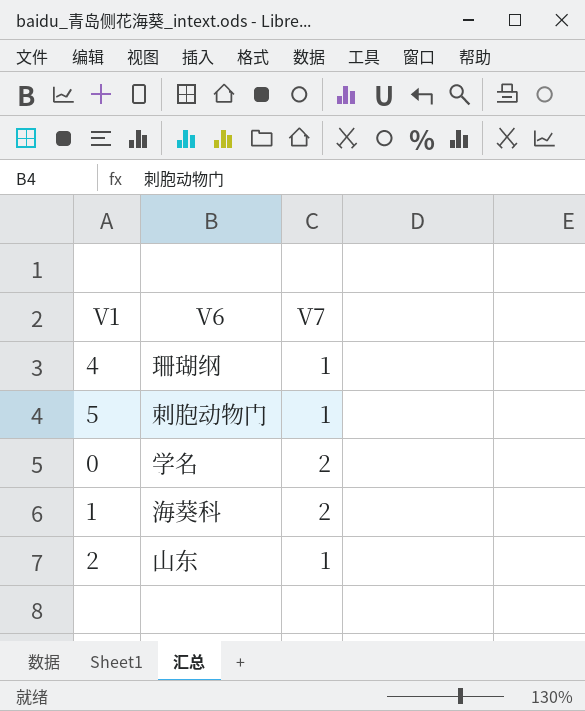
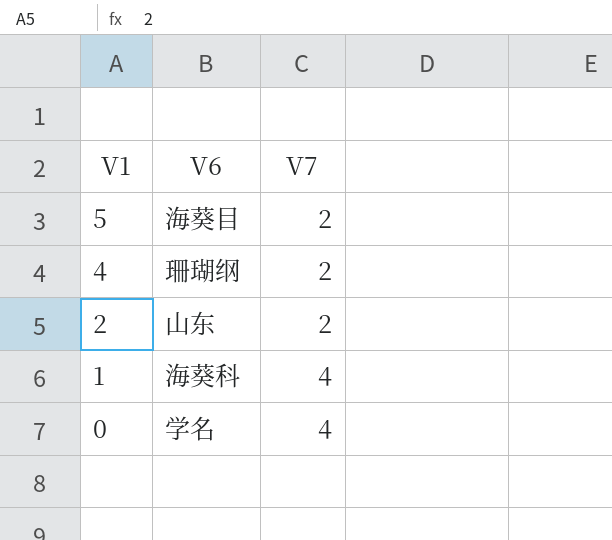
row order: none -> V1 descending
5 | V6: 刺胞动物门 -> 海葵目
5 | V7: 1 -> 2
4 | V7: 1 -> 2
2 | V7: 1 -> 2
1 | V7: 2 -> 4
0 | V7: 2 -> 4

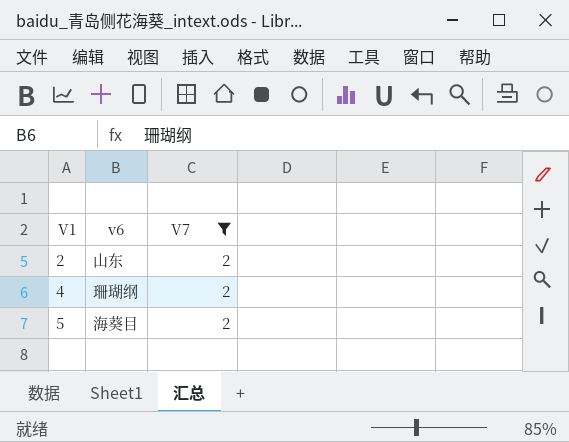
filter: none -> V7 = 2
row order: V1 descending -> V1 ascending
column name: V6 -> v6

